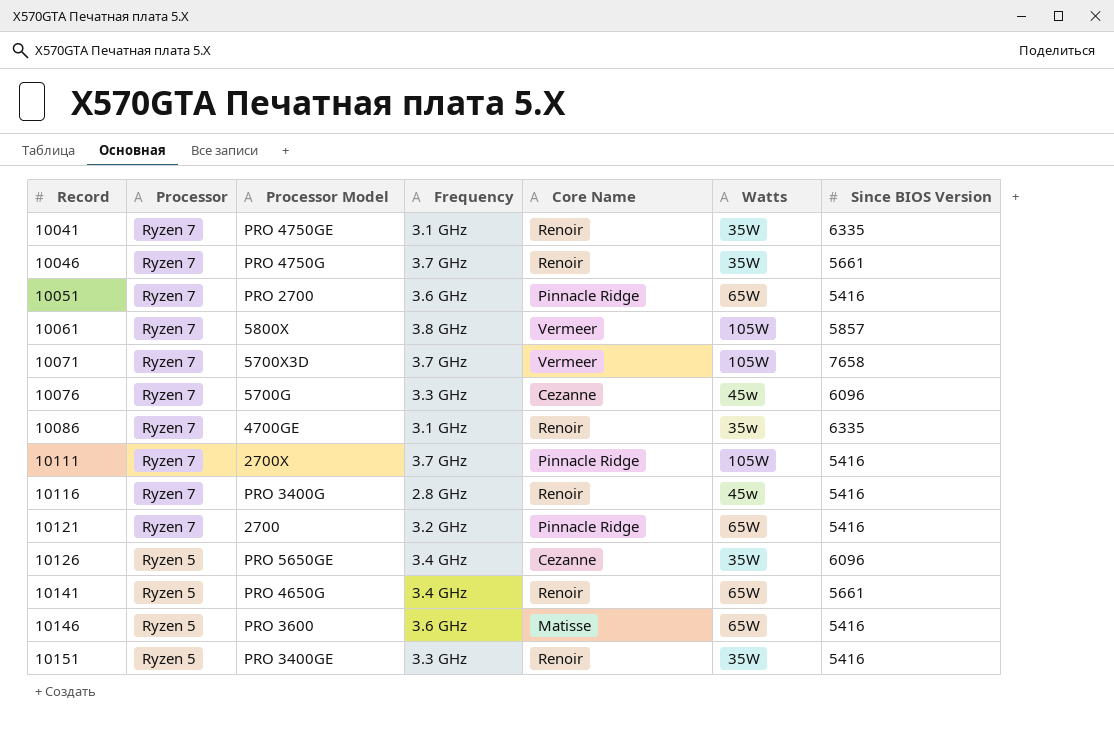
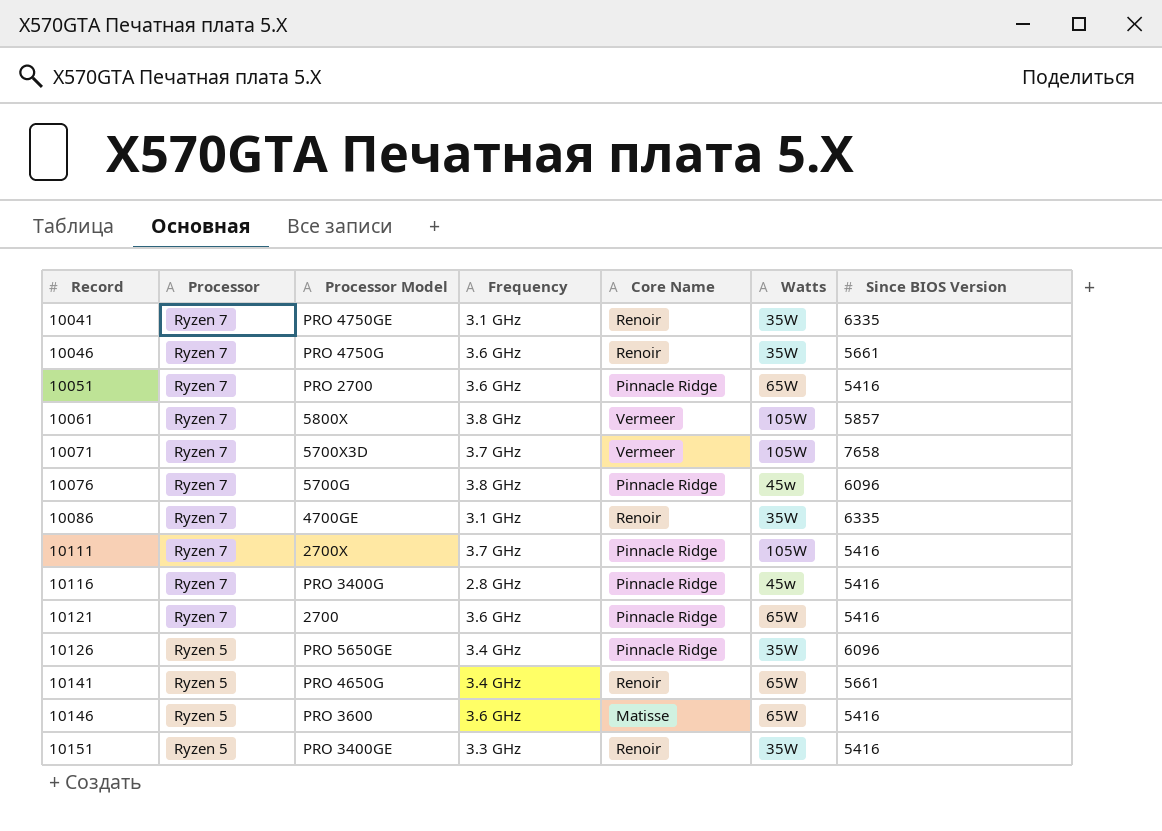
10046 | Frequency: 3.7 GHz -> 3.6 GHz
10076 | Frequency: 3.3 GHz -> 3.8 GHz
10076 | Core Name: Cezanne -> Pinnacle Ridge
10086 | Watts: 35w -> 35W
10116 | Core Name: Renoir -> Pinnacle Ridge
10121 | Frequency: 3.2 GHz -> 3.6 GHz
10126 | Core Name: Cezanne -> Pinnacle Ridge

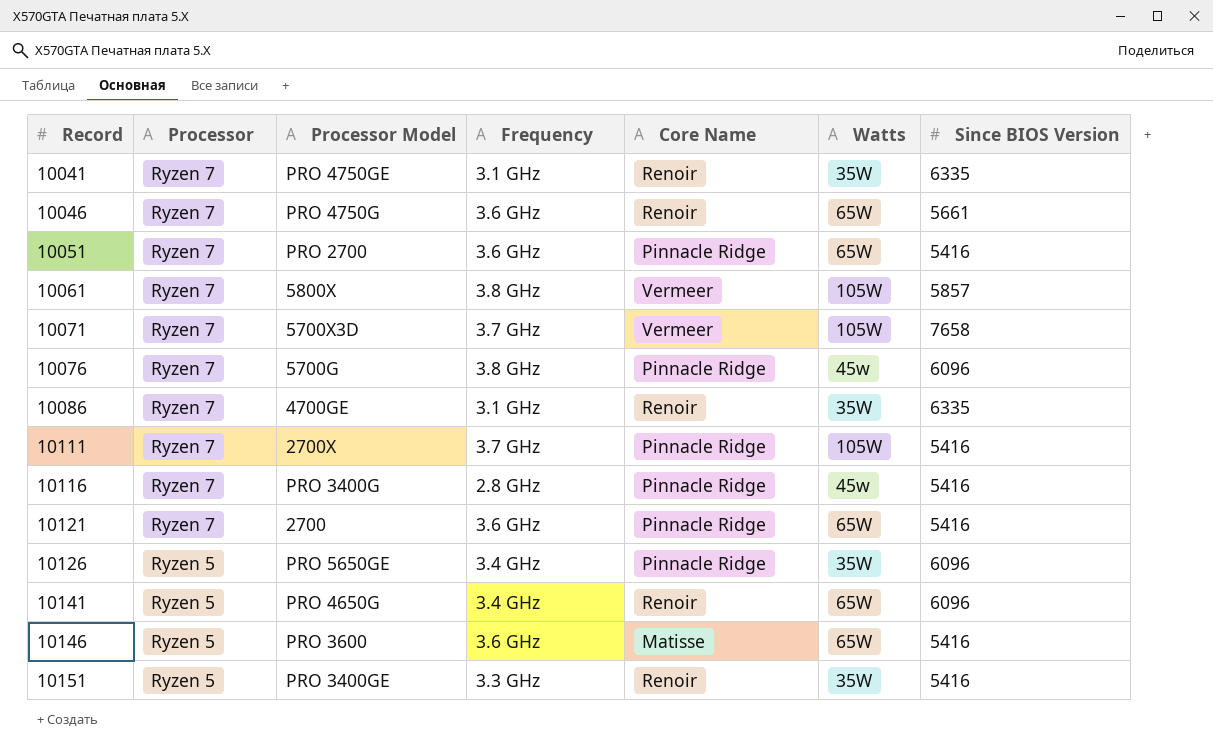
10046 | Watts: 35W -> 65W
10141 | Since BIOS Version: 5661 -> 6096

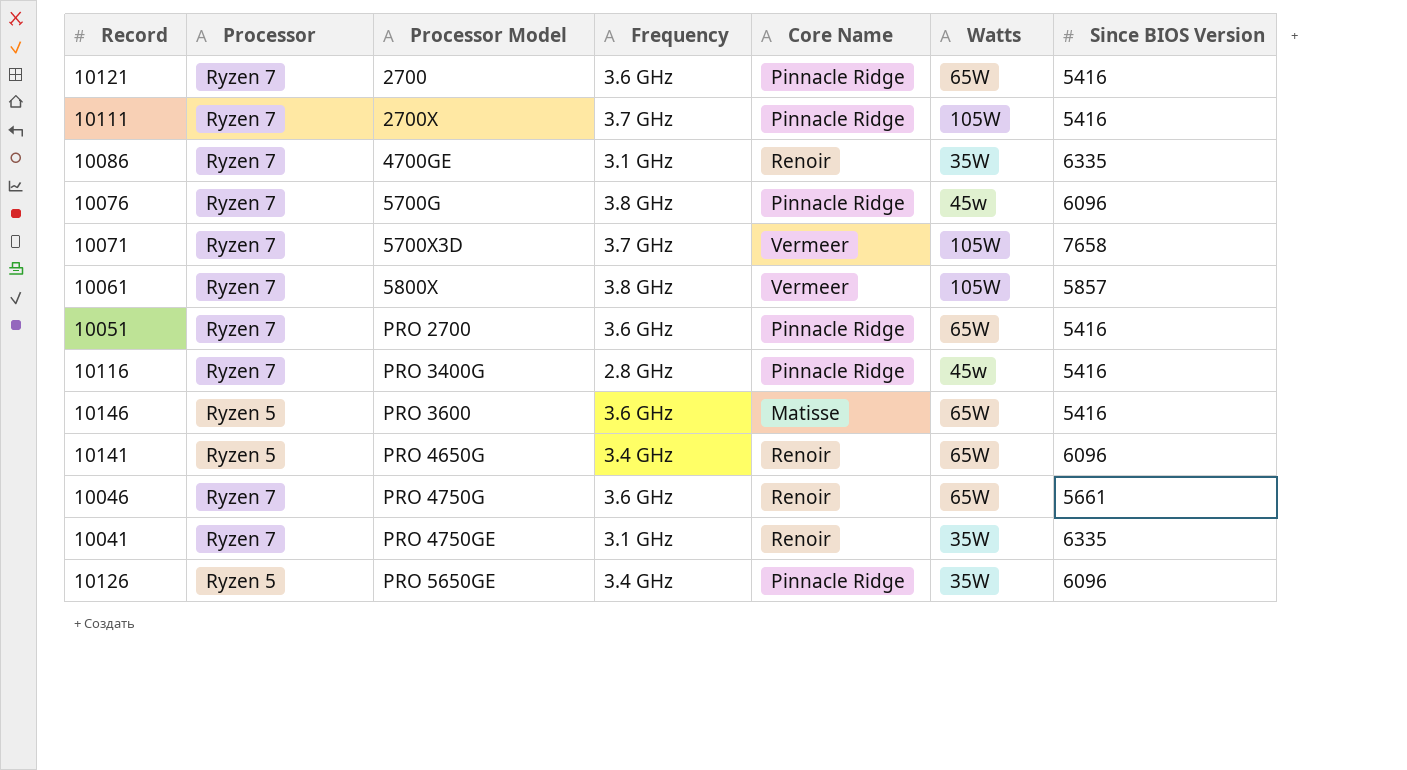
row order: Record ascending -> Processor Model ascending
row 10151: Ryzen 5 | PRO 3400GE | 3.3 GHz | Renoir | 35W | 5416 -> none

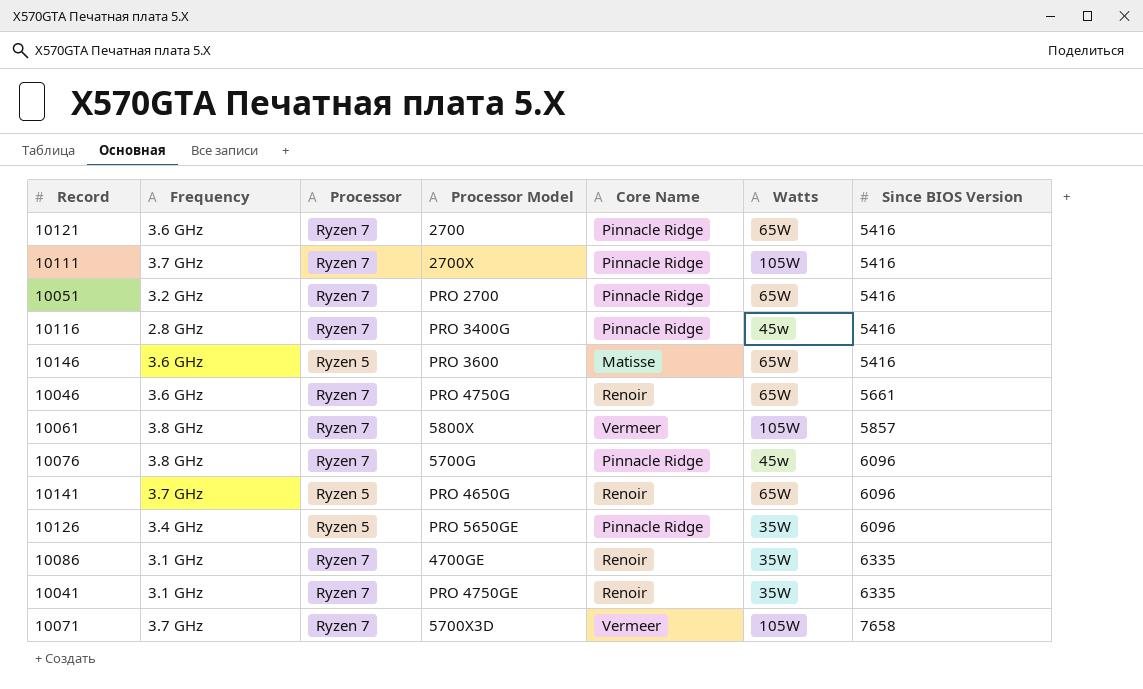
row order: Processor Model ascending -> Since BIOS Version ascending
column Frequency | position: 4 -> 2
10051 | Frequency: 3.6 GHz -> 3.2 GHz
10141 | Frequency: 3.4 GHz -> 3.7 GHz

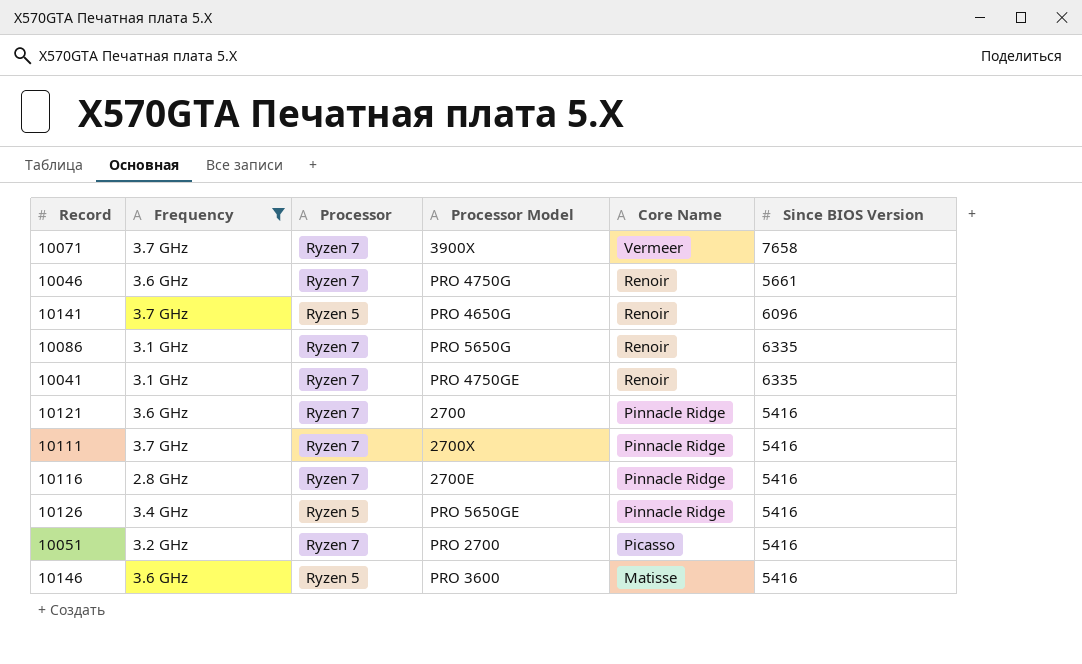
filter: none -> Frequency != 3.8 GHz
row order: Since BIOS Version ascending -> Core Name descending
column Watts | position: 6 -> none
10071 | Processor Model: 5700X3D -> 3900X
10086 | Processor Model: 4700GE -> PRO 5650G
10116 | Processor Model: PRO 3400G -> 2700E
10126 | Since BIOS Version: 6096 -> 5416
10051 | Core Name: Pinnacle Ridge -> Picasso

